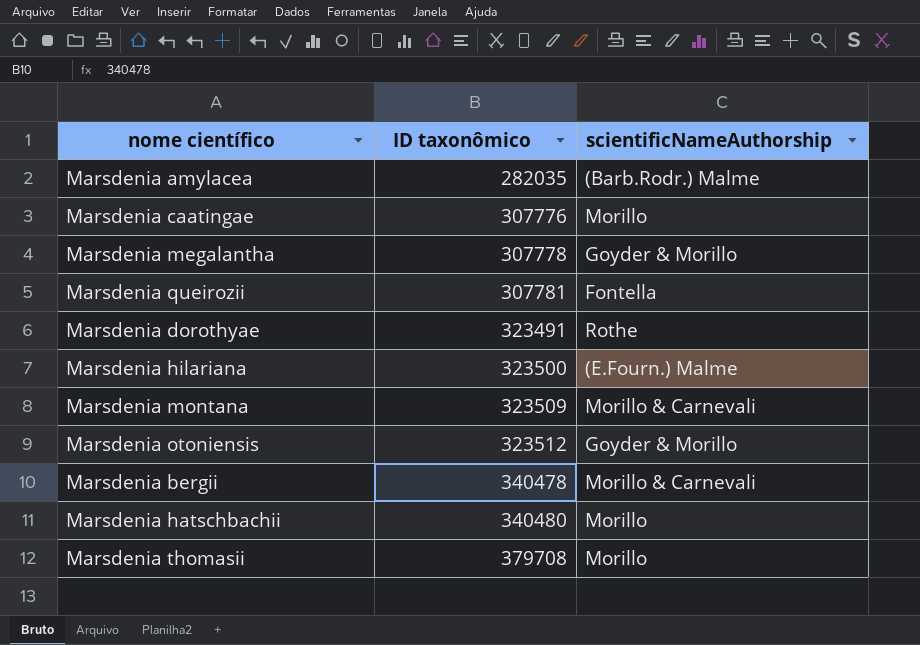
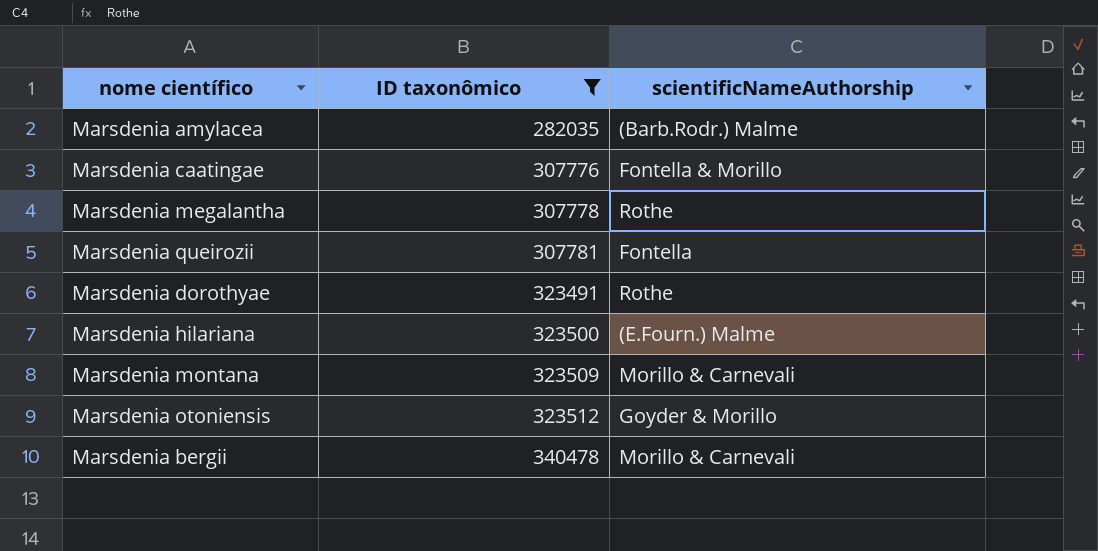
filter: none -> ID taxonômico <= 340478
Marsdenia caatingae | scientificNameAuthorship: Morillo -> Fontella & Morillo
Marsdenia megalantha | scientificNameAuthorship: Goyder & Morillo -> Rothe

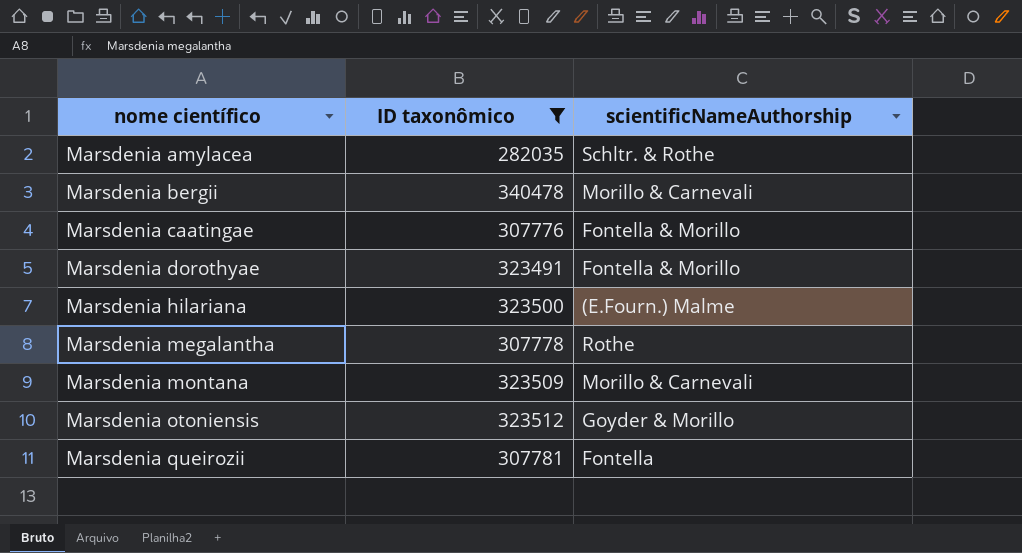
row order: ID taxonômico ascending -> nome científico ascending
Marsdenia amylacea | scientificNameAuthorship: (Barb.Rodr.) Malme -> Schltr. & Rothe
Marsdenia dorothyae | scientificNameAuthorship: Rothe -> Fontella & Morillo

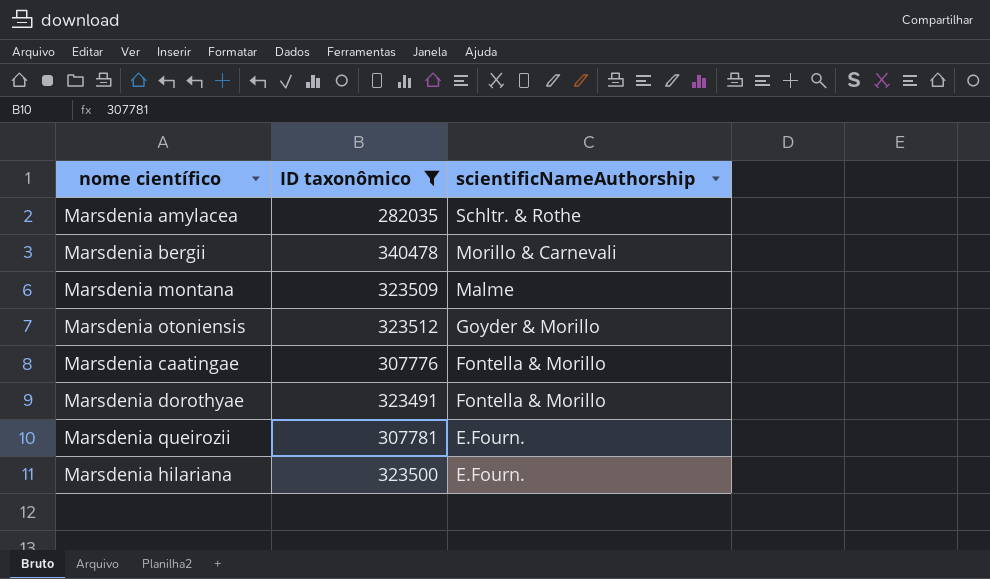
row order: nome científico ascending -> scientificNameAuthorship descending
row Marsdenia megalantha: 307778 | Rothe -> none
Marsdenia montana | scientificNameAuthorship: Morillo & Carnevali -> Malme
Marsdenia queirozii | scientificNameAuthorship: Fontella -> E.Fourn.
Marsdenia hilariana | scientificNameAuthorship: (E.Fourn.) Malme -> E.Fourn.

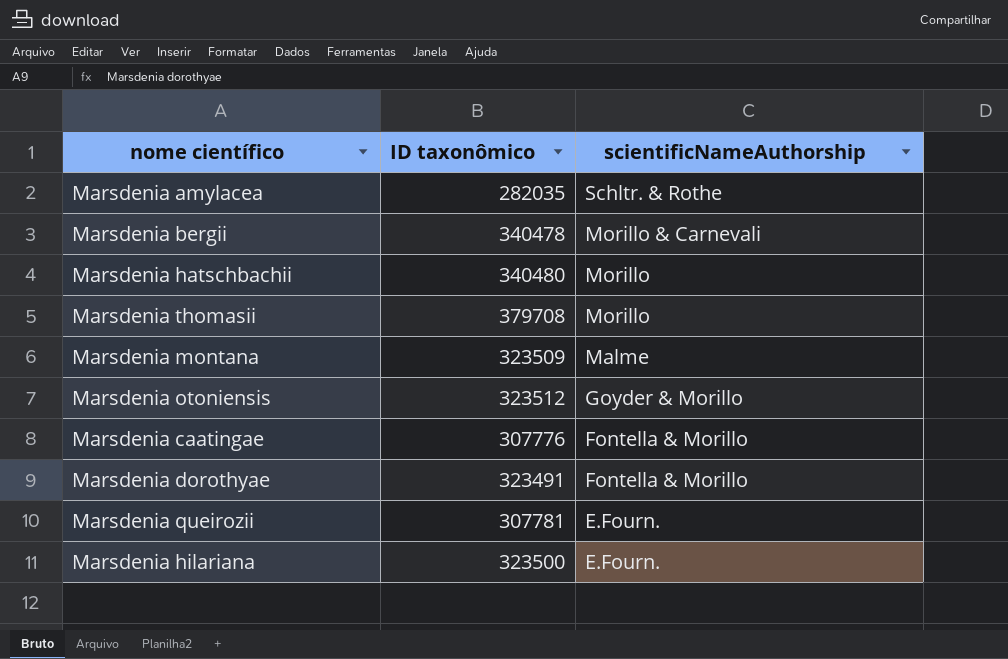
filter: ID taxonômico <= 340478 -> none

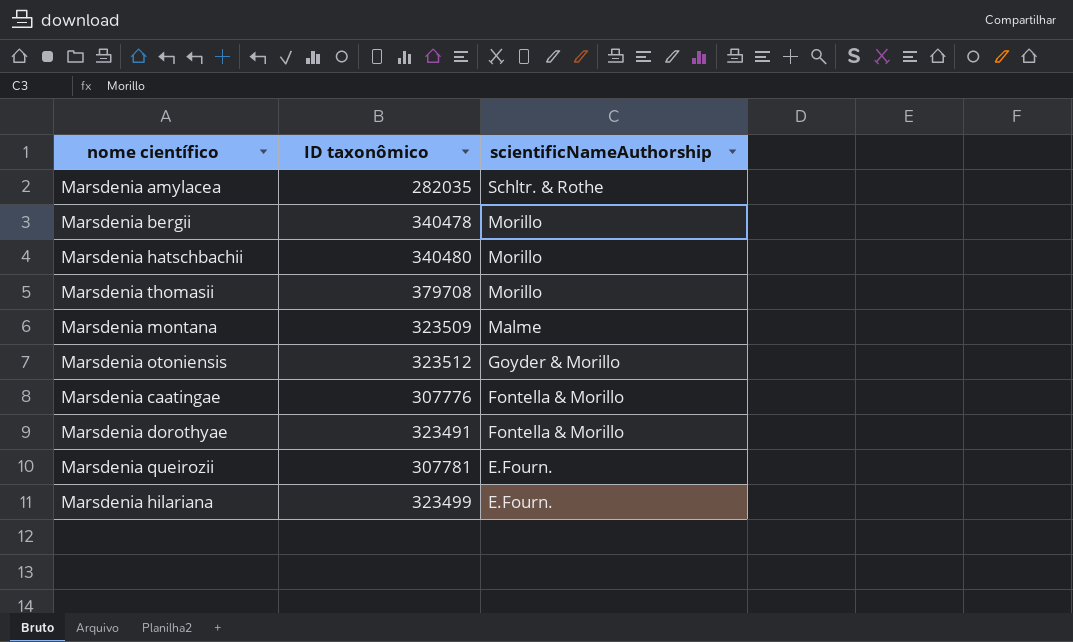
Marsdenia bergii | scientificNameAuthorship: Morillo & Carnevali -> Morillo
Marsdenia hilariana | ID taxonômico: 323500 -> 323499

